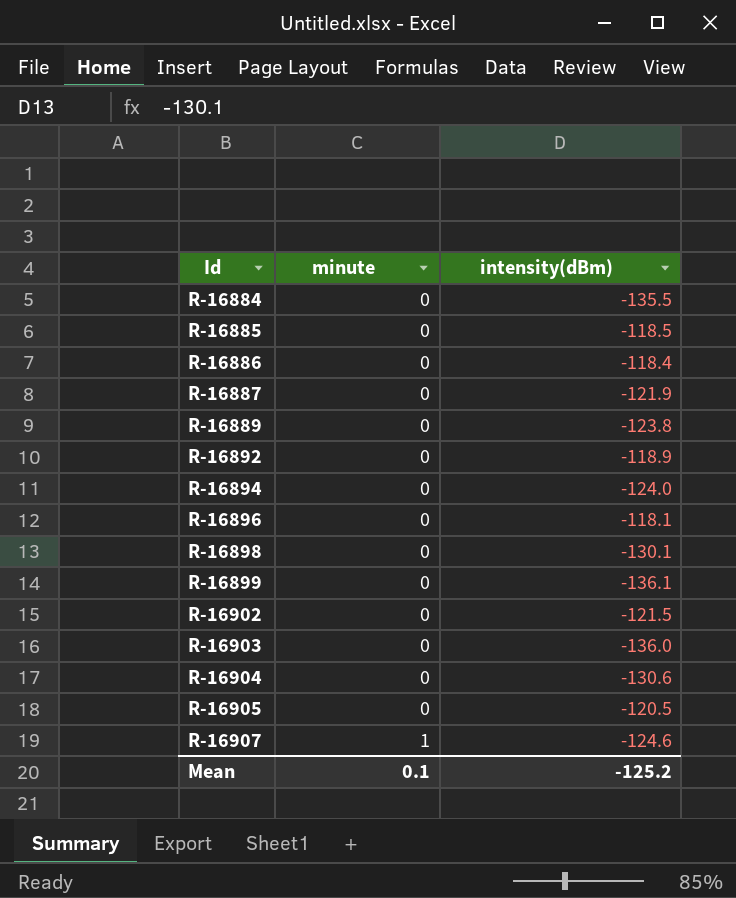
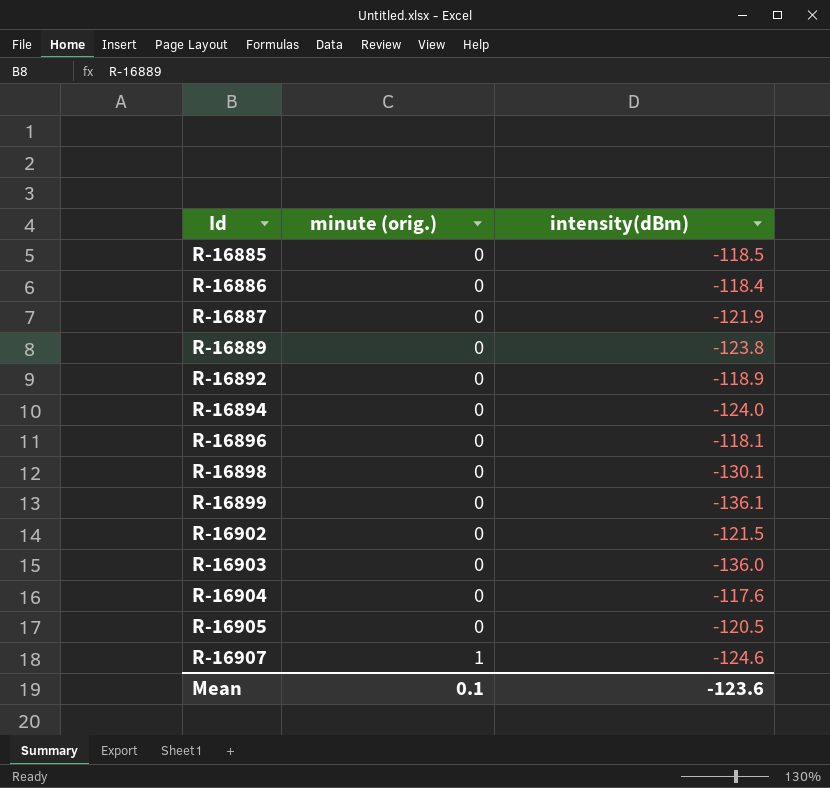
column name: minute -> minute (orig.)
row R-16884: 0 | -135.5 -> none
R-16904 | intensity(dBm): -130.6 -> -117.6
Mean | intensity(dBm): -125.2 -> -123.6

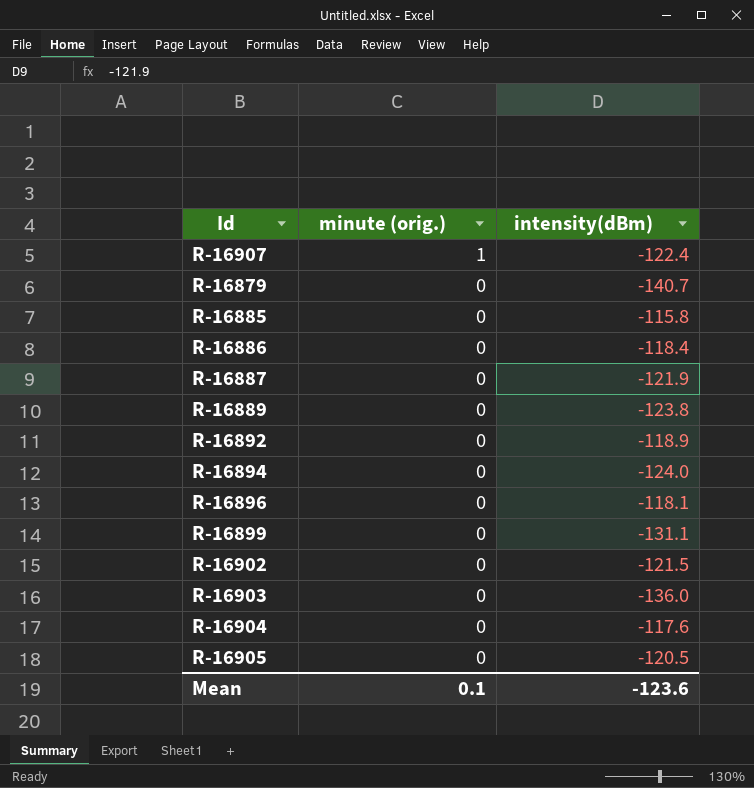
row order: Id ascending -> minute (orig.) descending
row R-16898: 0 | -130.1 -> none
R-16907 | intensity(dBm): -124.6 -> -122.4
row R-16879: none -> 0 | -140.7
R-16885 | intensity(dBm): -118.5 -> -115.8
R-16899 | intensity(dBm): -136.1 -> -131.1

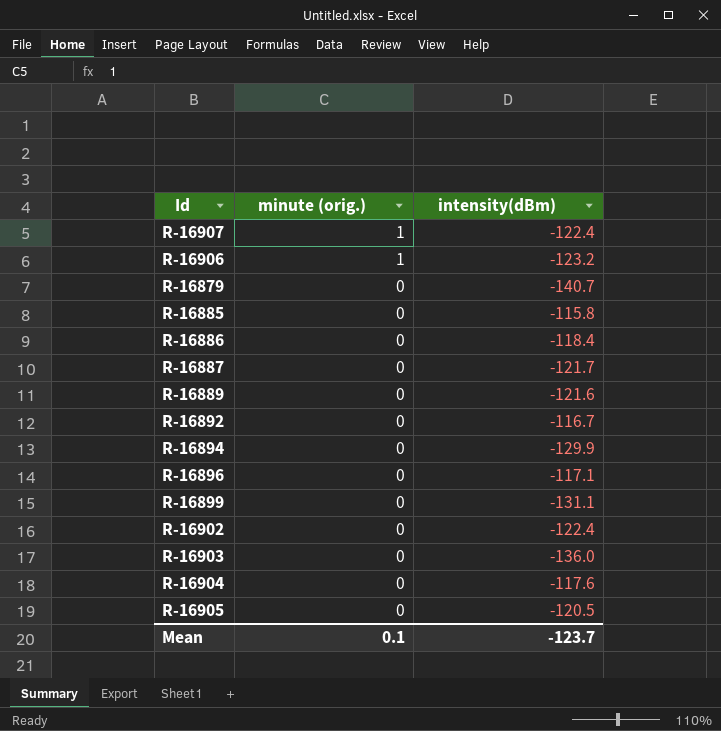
row R-16906: none -> 1 | -123.2
R-16887 | intensity(dBm): -121.9 -> -121.7
R-16889 | intensity(dBm): -123.8 -> -121.6
R-16892 | intensity(dBm): -118.9 -> -116.7
R-16894 | intensity(dBm): -124.0 -> -129.9
R-16896 | intensity(dBm): -118.1 -> -117.1
R-16902 | intensity(dBm): -121.5 -> -122.4
Mean | intensity(dBm): -123.6 -> -123.7

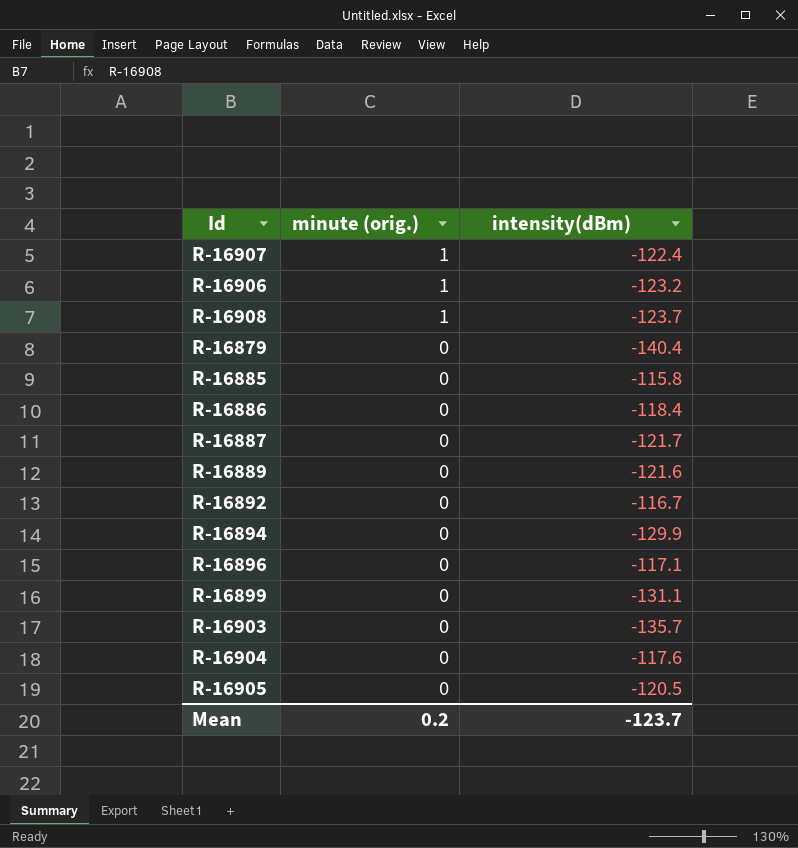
row R-16902: 0 | -122.4 -> none
row R-16908: none -> 1 | -123.7
R-16879 | intensity(dBm): -140.7 -> -140.4
R-16903 | intensity(dBm): -136.0 -> -135.7
Mean | minute (orig.): 0.1 -> 0.2

